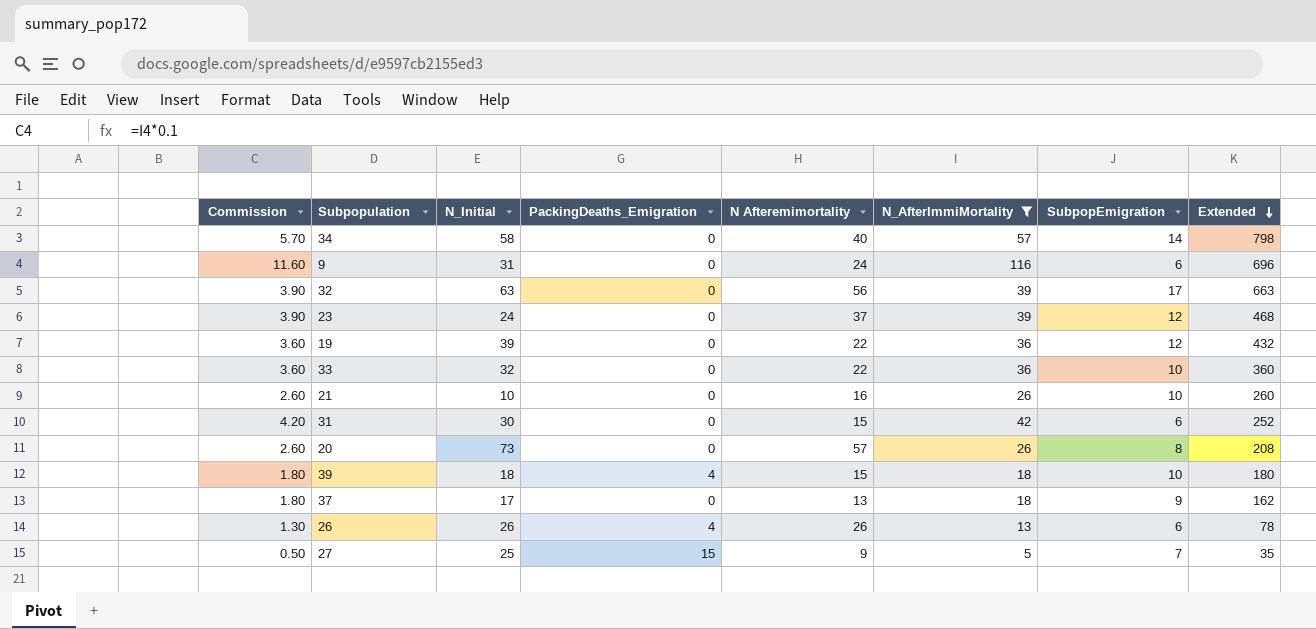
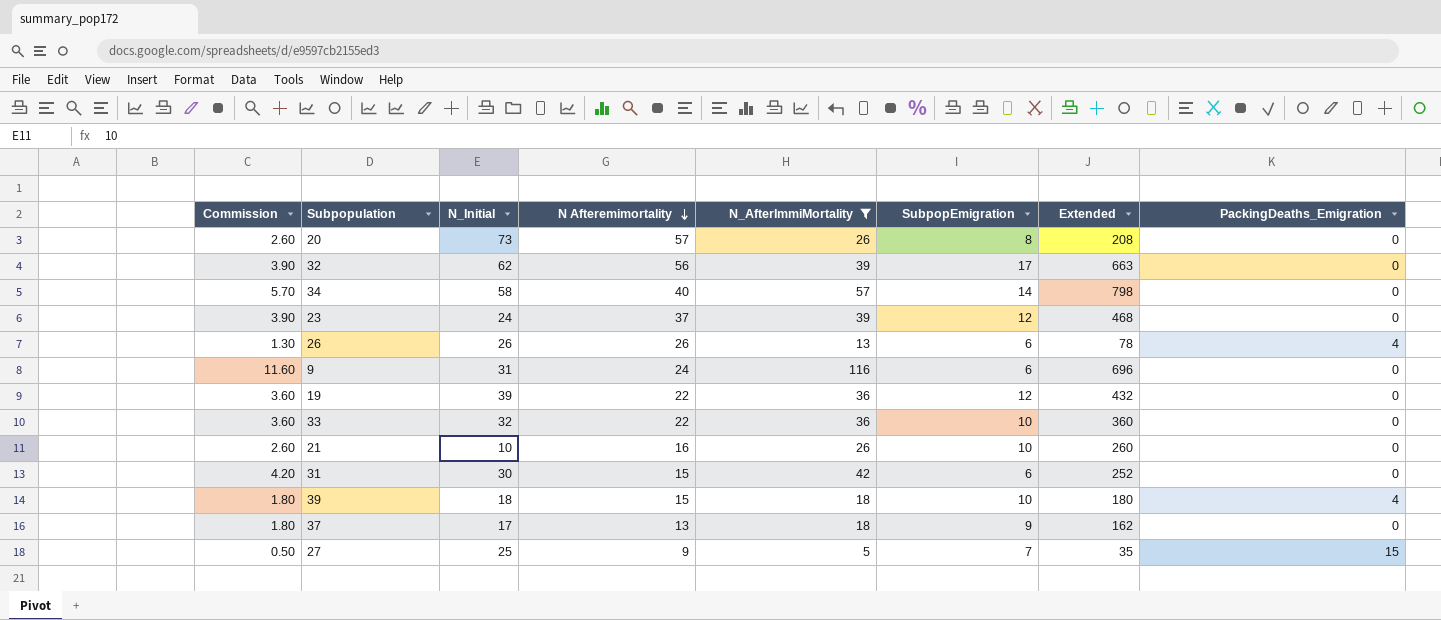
row order: Extended descending -> N Afteremimortality descending
column PackingDeaths_Emigration | position: 4 -> 8
32 | N_Initial: 63 -> 62

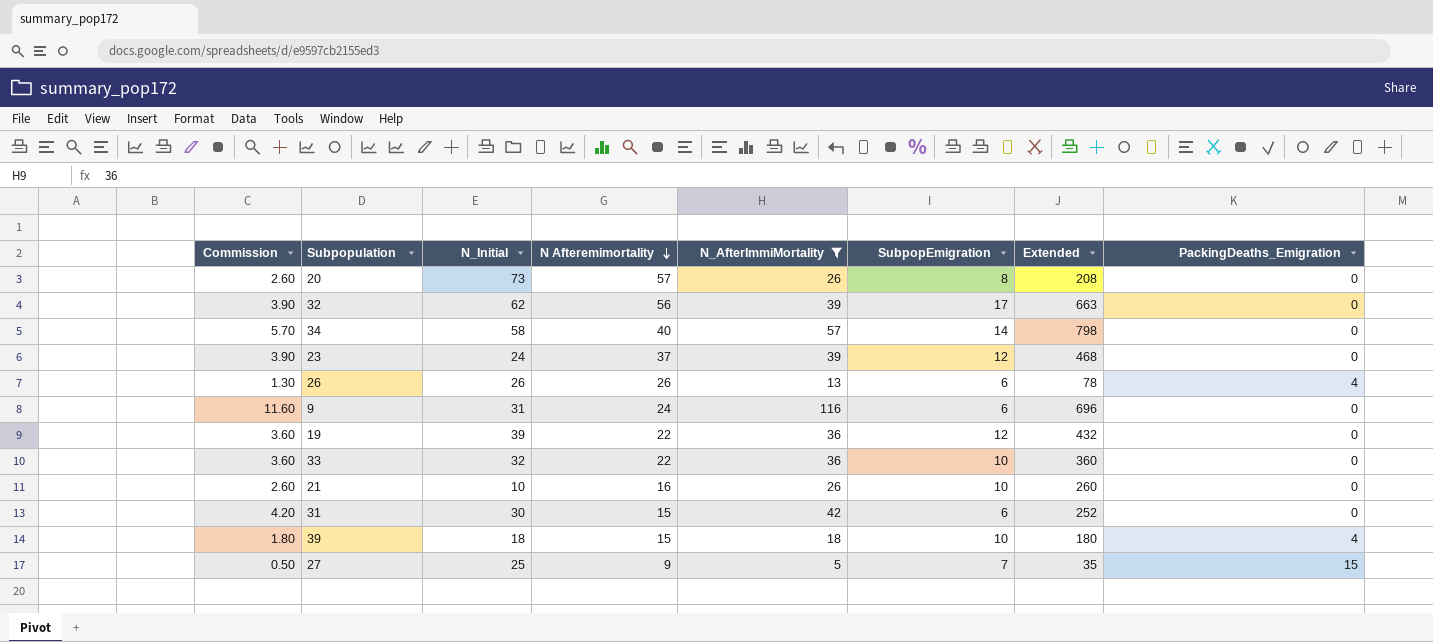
row 37: 1.80 | 17 | 13 | 18 | 9 | 162 | 0 -> none

